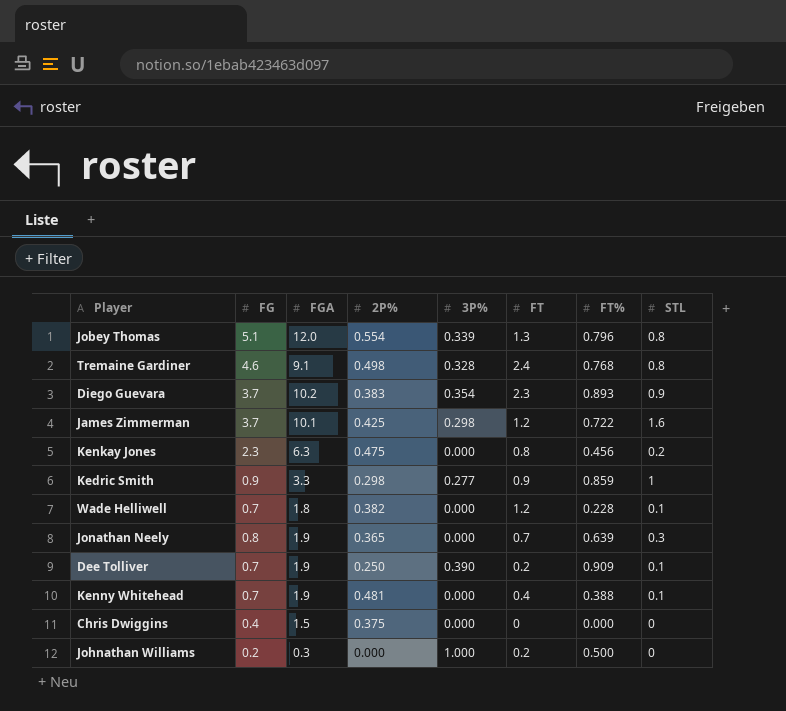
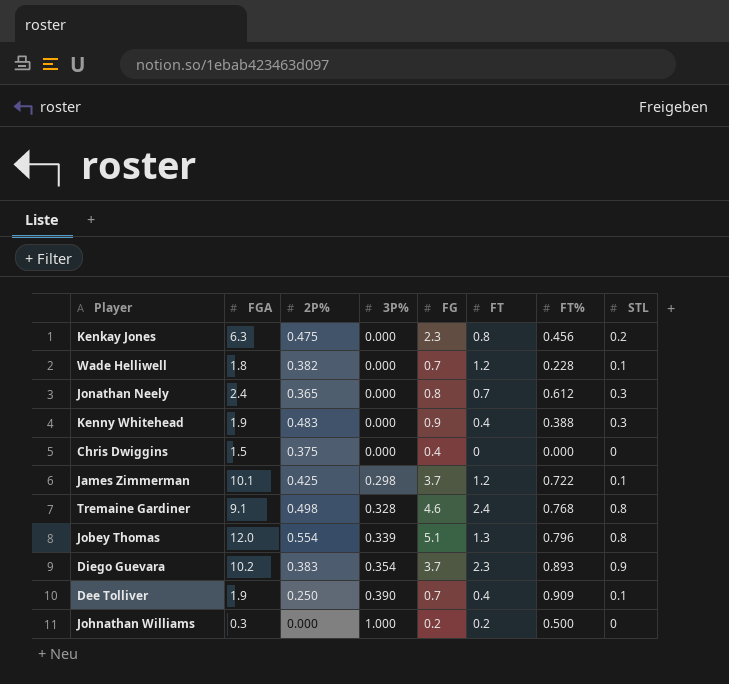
row order: none -> 3P% ascending
column FG | position: 2 -> 5
row Kedric Smith: 0.9 | 3.3 | 0.298 | 0.277 | 0.9 | 0.859 | 1 -> none
Jonathan Neely | FGA: 1.9 -> 2.4
Jonathan Neely | FT%: 0.639 -> 0.612
Kenny Whitehead | 2P%: 0.481 -> 0.483
Kenny Whitehead | FG: 0.7 -> 0.9
Kenny Whitehead | STL: 0.1 -> 0.3
James Zimmerman | STL: 1.6 -> 0.1
Dee Tolliver | FT: 0.2 -> 0.4

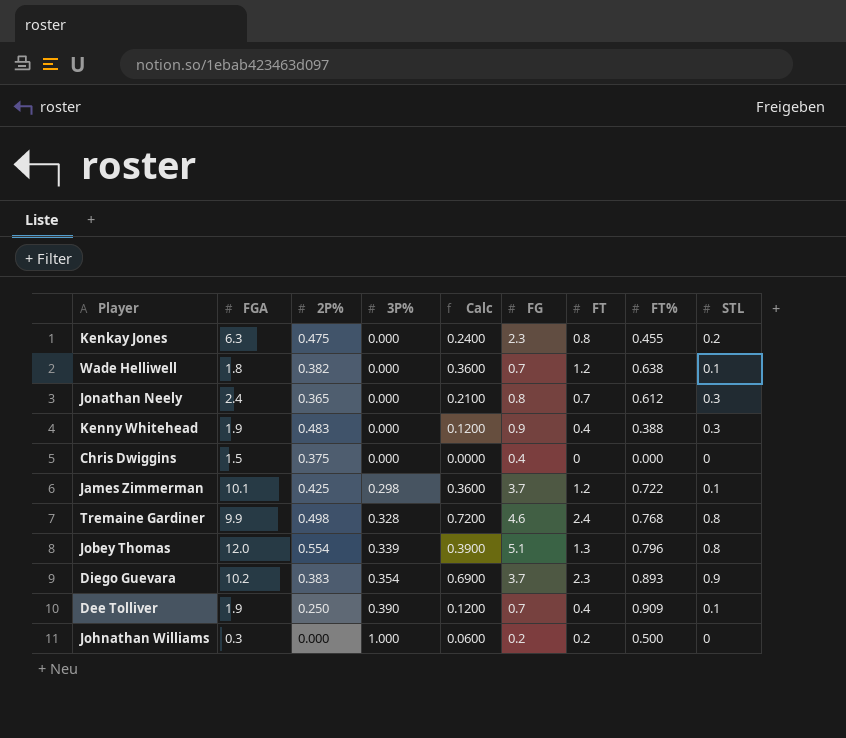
column Calc | formula: none -> [FT] * 0.3
Kenkay Jones | FT%: 0.456 -> 0.455
Wade Helliwell | FT%: 0.228 -> 0.638
Tremaine Gardiner | FGA: 9.1 -> 9.9

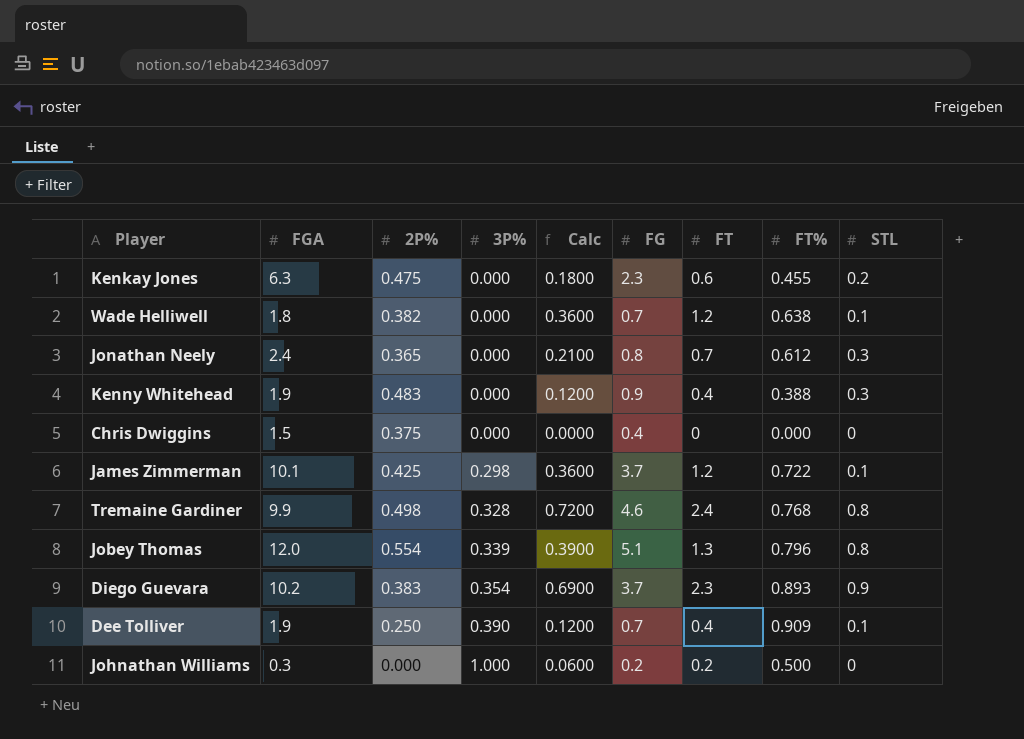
Kenkay Jones | Calc: 0.2400 -> 0.1800
Kenkay Jones | FT: 0.8 -> 0.6

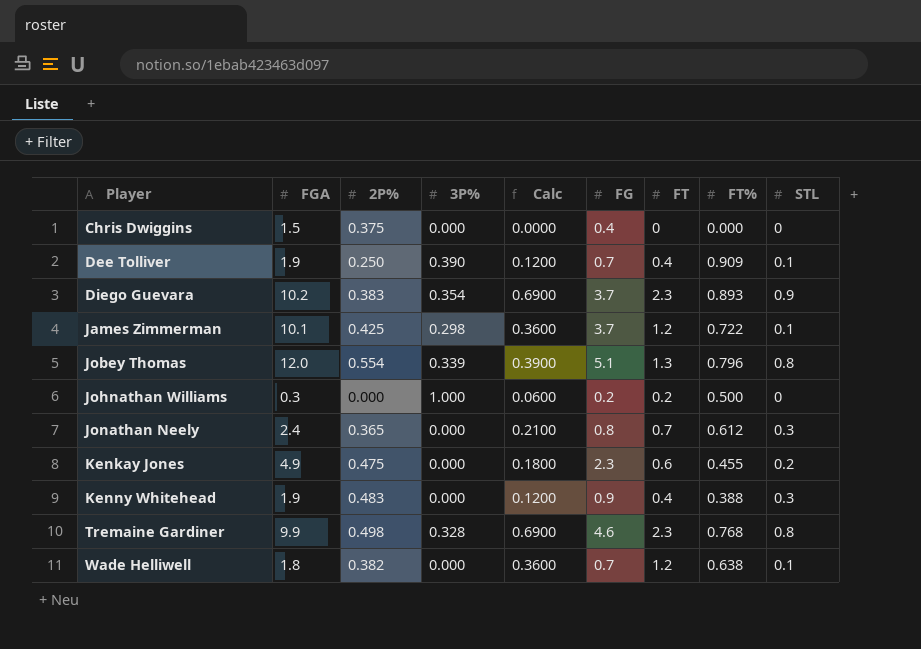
row order: 3P% ascending -> Player ascending
Kenkay Jones | FGA: 6.3 -> 4.9
Tremaine Gardiner | Calc: 0.7200 -> 0.6900
Tremaine Gardiner | FT: 2.4 -> 2.3

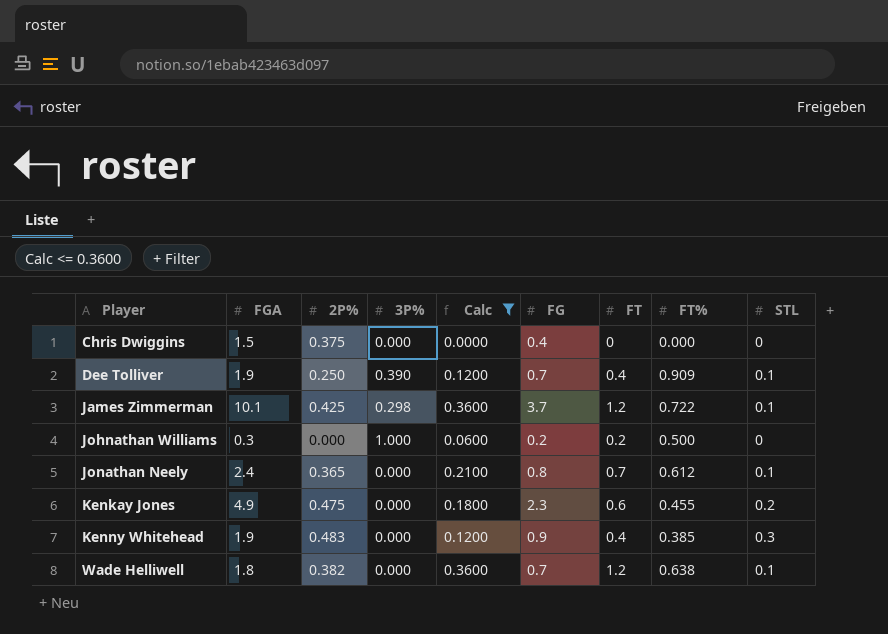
filter: none -> Calc <= 0.3600
Jonathan Neely | STL: 0.3 -> 0.1
Kenny Whitehead | FT%: 0.388 -> 0.385

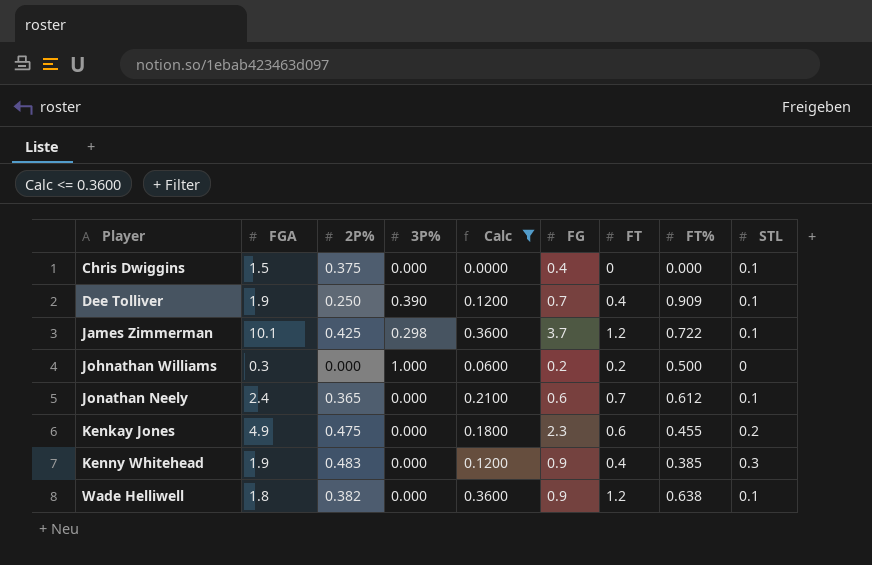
Chris Dwiggins | STL: 0 -> 0.1
Jonathan Neely | FG: 0.8 -> 0.6
Wade Helliwell | FG: 0.7 -> 0.9

